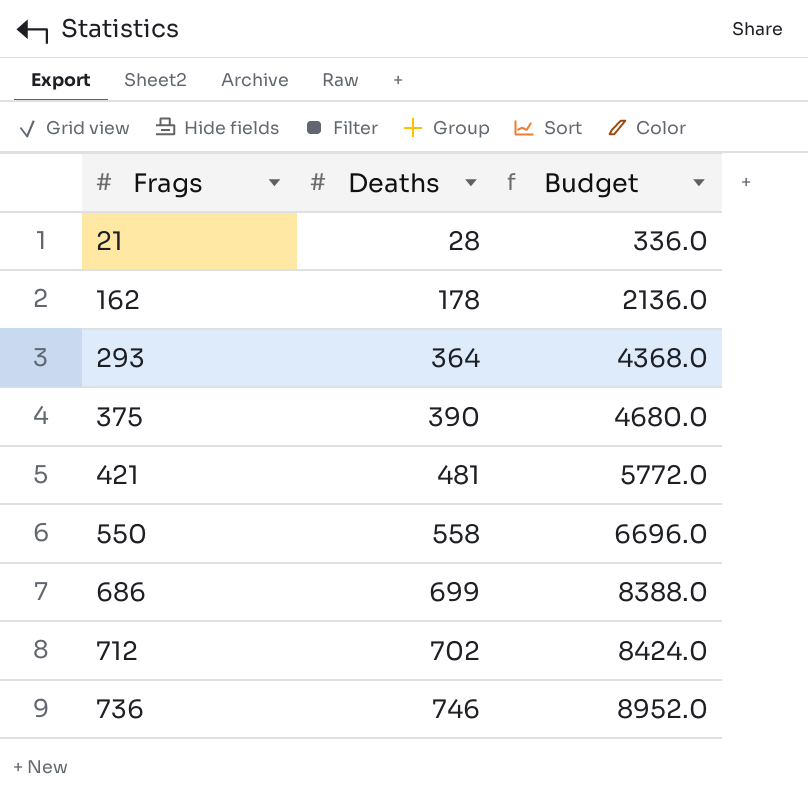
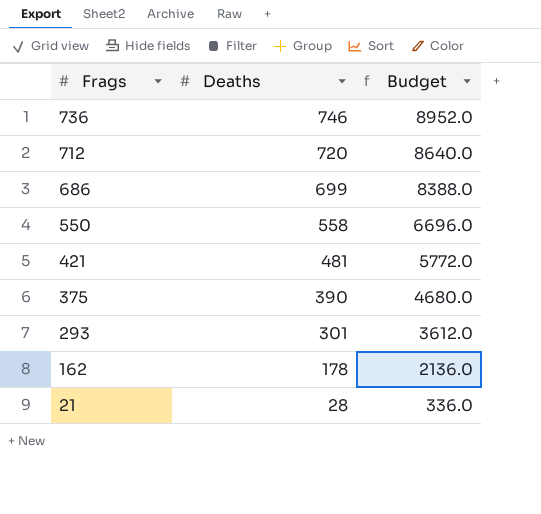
row order: Frags ascending -> Frags descending
712 | Deaths: 702 -> 720
712 | Budget: 8424.0 -> 8640.0
293 | Deaths: 364 -> 301
293 | Budget: 4368.0 -> 3612.0

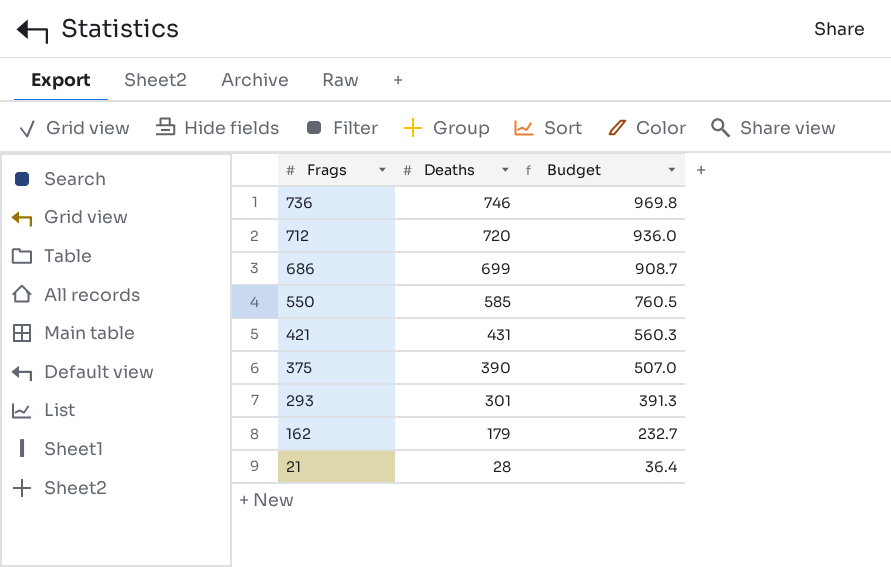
column Budget | formula: [Deaths] * 12 -> [Deaths] * 1.3
550 | Deaths: 558 -> 585
421 | Deaths: 481 -> 431
162 | Deaths: 178 -> 179

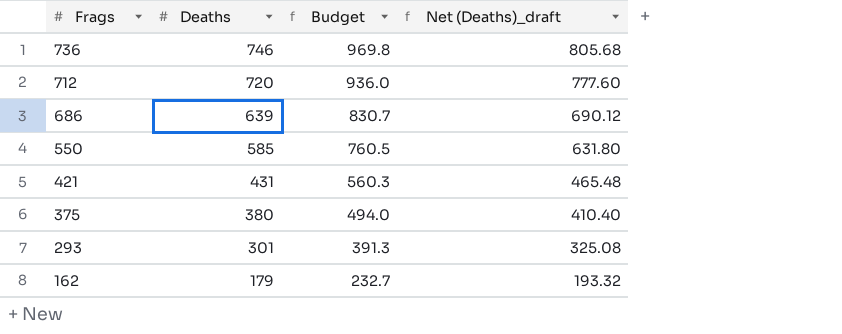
column Net (Deaths)_draft | formula: none -> [Deaths] * 1.08
row 21: 28 | 36.4 -> none
686 | Deaths: 699 -> 639
686 | Budget: 908.7 -> 830.7
375 | Deaths: 390 -> 380
375 | Budget: 507.0 -> 494.0

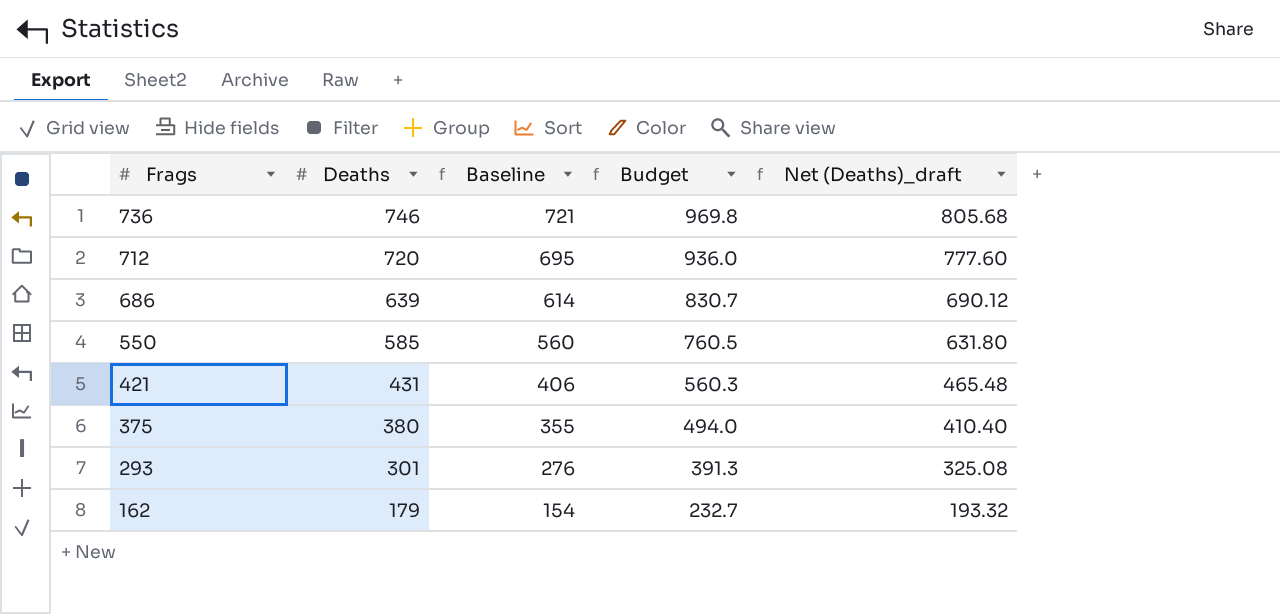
column Baseline | formula: none -> [Deaths] - 25

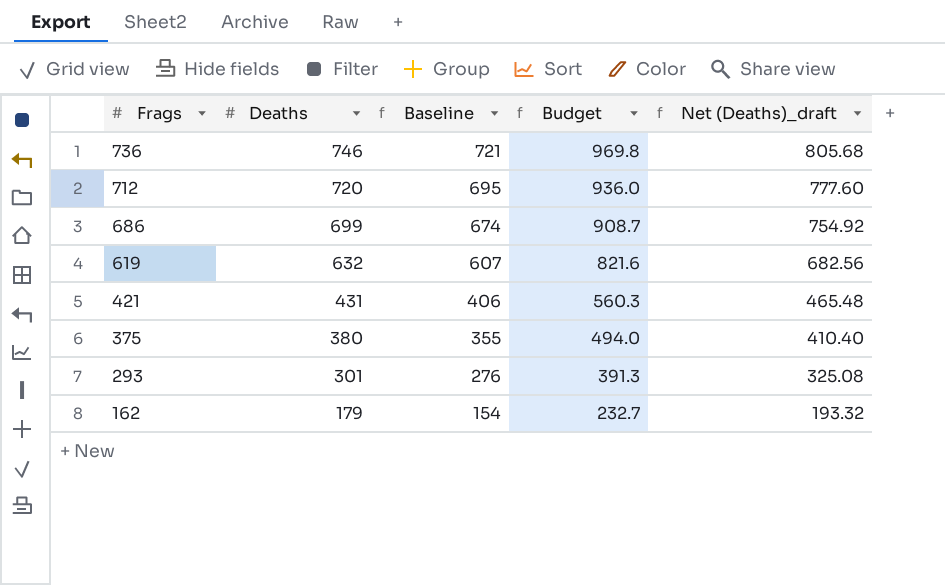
row 550: 585 | 560 | 760.5 | 631.80 -> none
686 | Deaths: 639 -> 699
686 | Baseline: 614 -> 674
686 | Budget: 830.7 -> 908.7
686 | Net (Deaths)_draft: 690.12 -> 754.92
row 619: none -> 632 | 607 | 821.6 | 682.56

